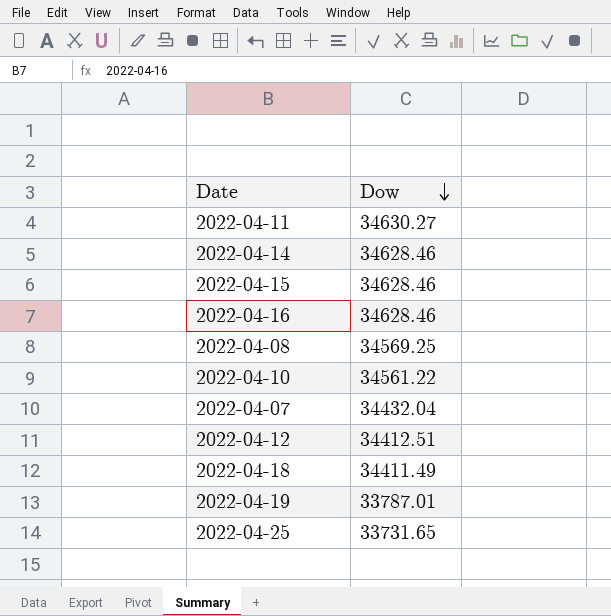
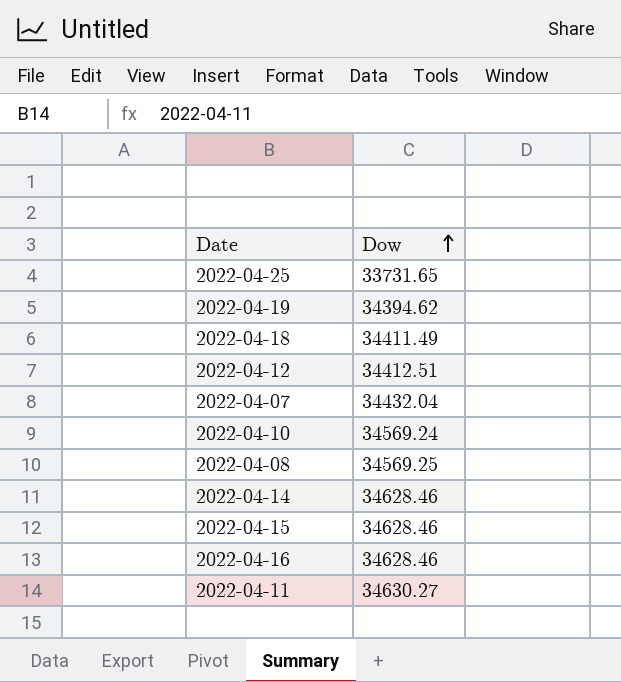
row order: Dow descending -> Dow ascending
2022-04-19 | Dow: 33787.01 -> 34394.62
2022-04-10 | Dow: 34561.22 -> 34569.24

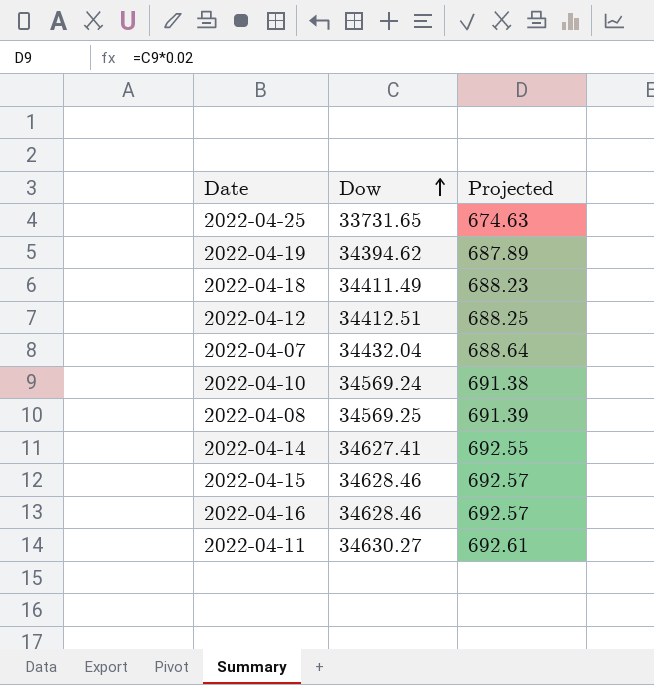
column Projected | formula: none -> [Dow] * 0.02
2022-04-14 | Dow: 34628.46 -> 34627.41

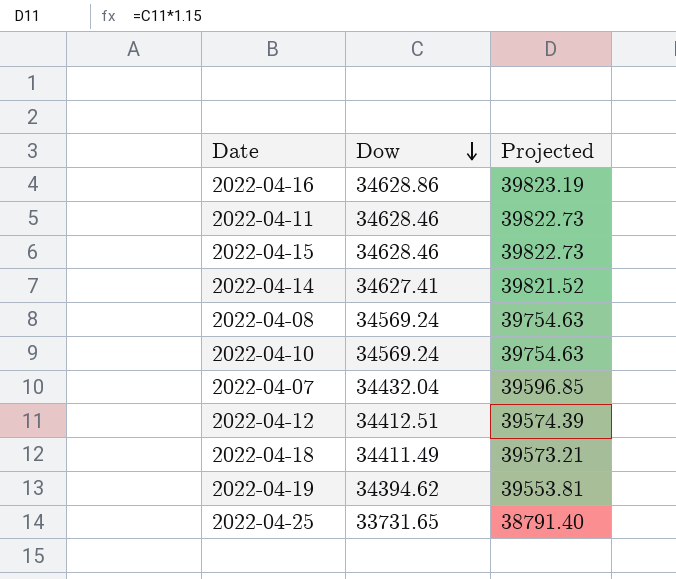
row order: Dow ascending -> Dow descending
column Projected | formula: [Dow] * 0.02 -> [Dow] * 1.15
2022-04-16 | Dow: 34628.46 -> 34628.86
2022-04-11 | Dow: 34630.27 -> 34628.46
2022-04-08 | Dow: 34569.25 -> 34569.24

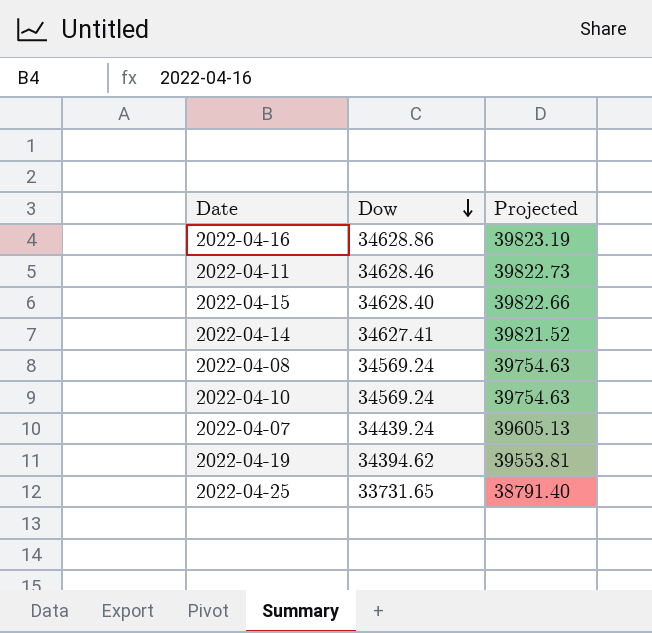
row 2022-04-12: 34412.51 | 39574.39 -> none
row 2022-04-18: 34411.49 | 39573.21 -> none
2022-04-15 | Dow: 34628.46 -> 34628.40
2022-04-15 | Projected: 39822.73 -> 39822.66
2022-04-07 | Dow: 34432.04 -> 34439.24
2022-04-07 | Projected: 39596.85 -> 39605.13

